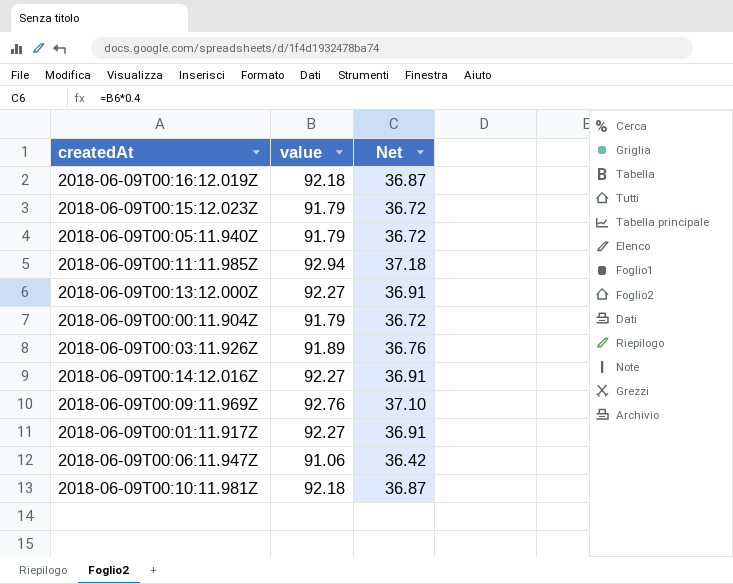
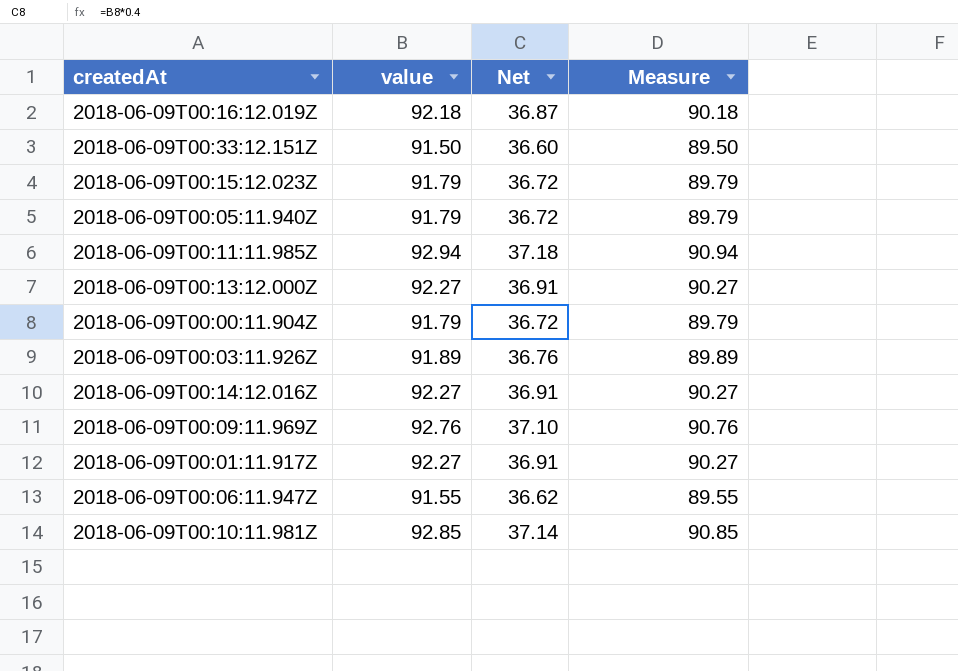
column Measure | formula: none -> [value] - 2
row 2018-06-09T00:33:12.151Z: none -> 91.50 | 36.60 | 89.50
2018-06-09T00:06:11.947Z | value: 91.06 -> 91.55
2018-06-09T00:06:11.947Z | Net: 36.42 -> 36.62
2018-06-09T00:10:11.981Z | value: 92.18 -> 92.85
2018-06-09T00:10:11.981Z | Net: 36.87 -> 37.14

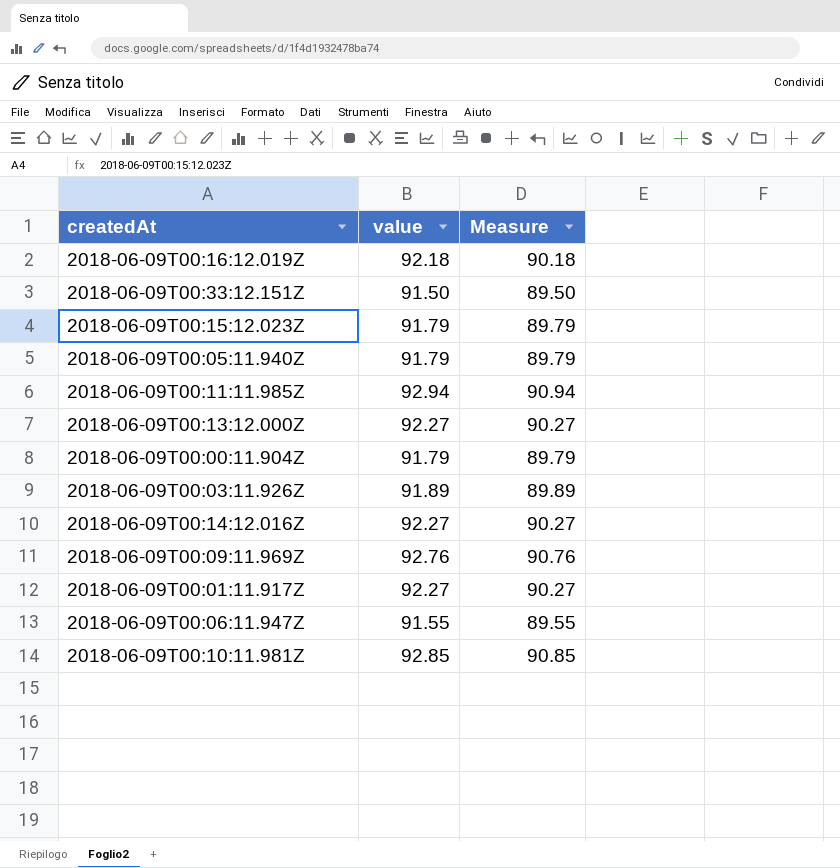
column Net | formula: [value] * 0.4 -> none

